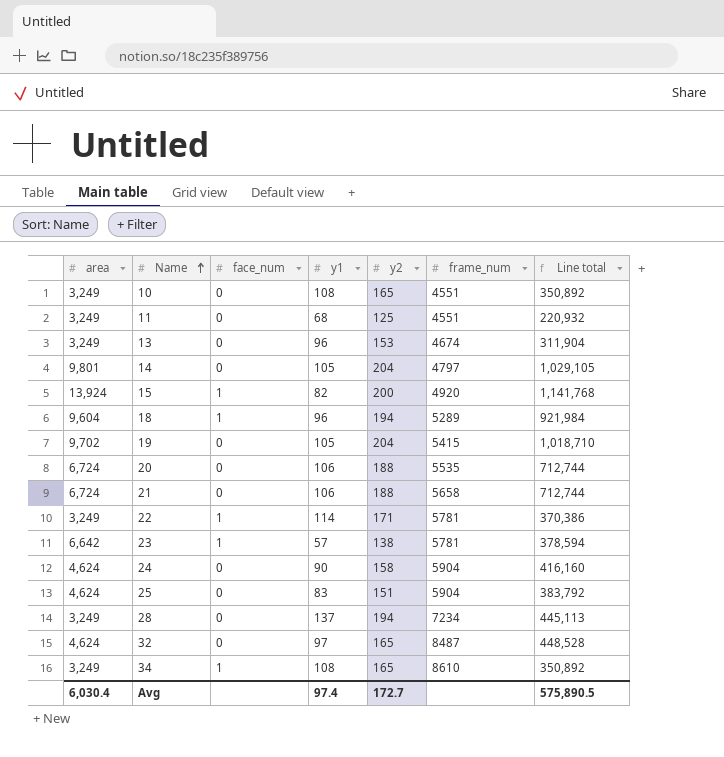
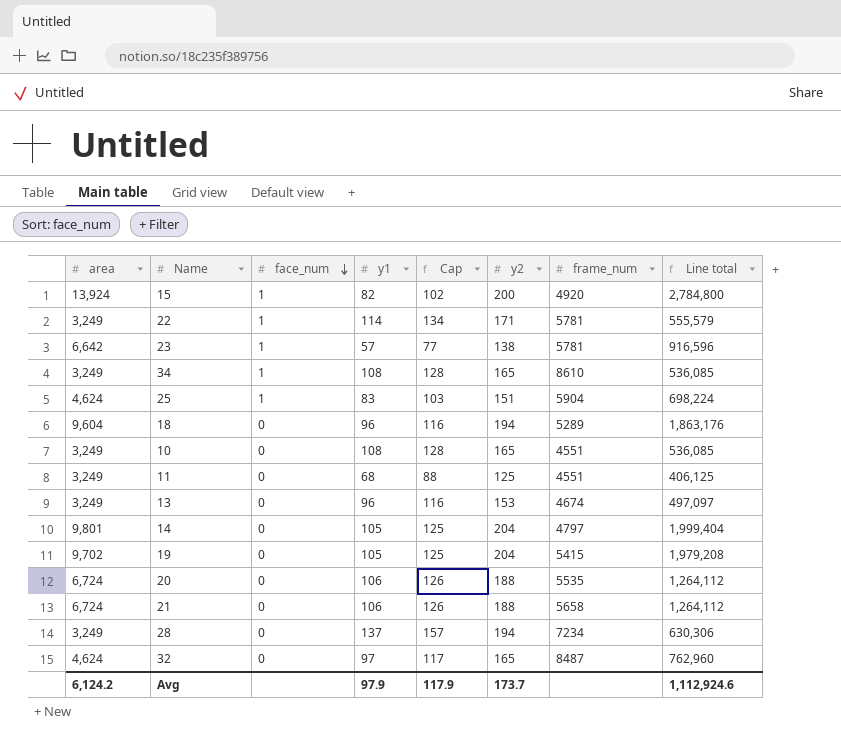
row order: Name ascending -> face_num descending
column Cap | formula: none -> [y1] + 20
column Line total | formula: [area] * [y1] -> [area] * [y2]
row 24: 4,624 | 0 | 90 | 158 | 5904 | 416,160 -> none
25 | face_num: 0 -> 1
18 | face_num: 1 -> 0
Avg | area: 6,030.4 -> 6,124.2
Avg | y1: 97.4 -> 97.9
Avg | y2: 172.7 -> 173.7
Avg | Line total: 575,890.5 -> 1,112,924.6

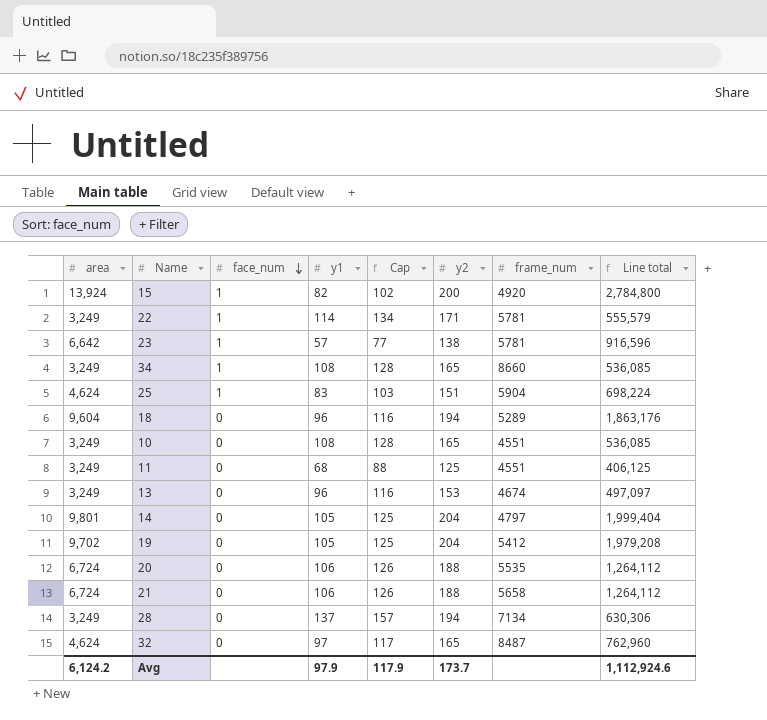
34 | frame_num: 8610 -> 8660
19 | frame_num: 5415 -> 5412
28 | frame_num: 7234 -> 7134

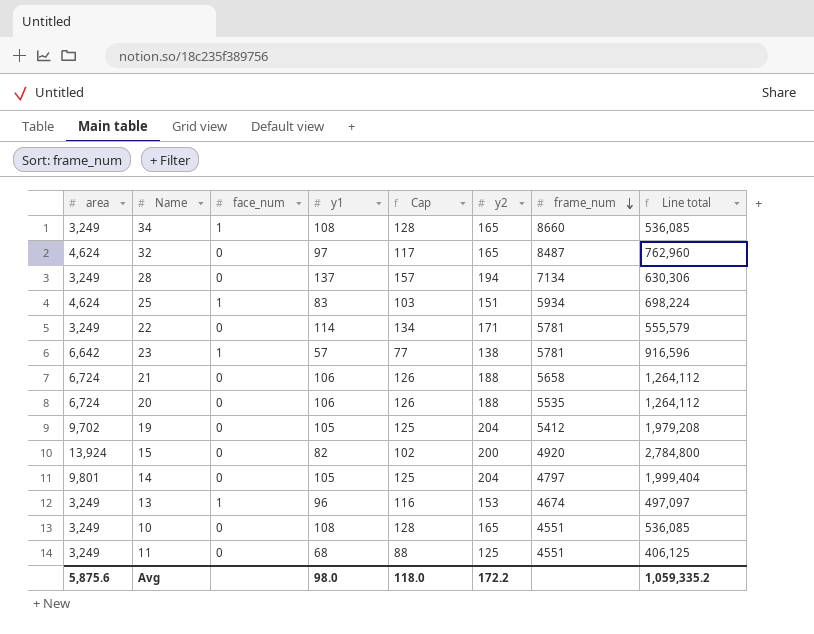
row order: face_num descending -> frame_num descending
row 18: 9,604 | 0 | 96 | 116 | 194 | 5289 | 1,863,176 -> none
25 | frame_num: 5904 -> 5934
22 | face_num: 1 -> 0
15 | face_num: 1 -> 0
13 | face_num: 0 -> 1
Avg | area: 6,124.2 -> 5,875.6
Avg | y1: 97.9 -> 98.0
Avg | Cap: 117.9 -> 118.0
Avg | y2: 173.7 -> 172.2
Avg | Line total: 1,112,924.6 -> 1,059,335.2

